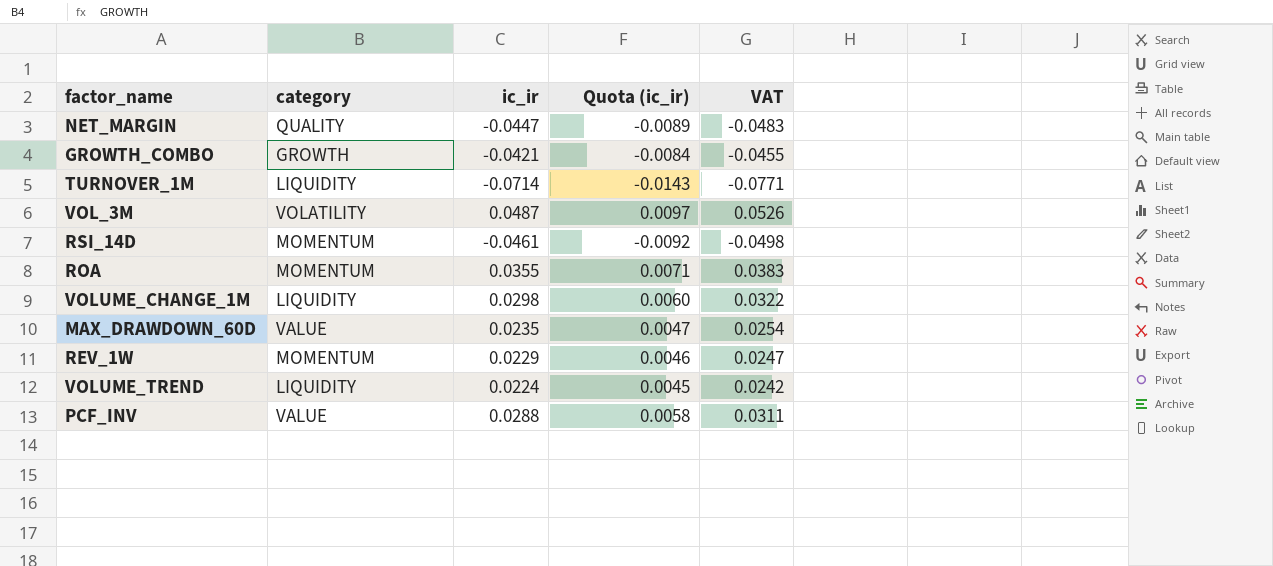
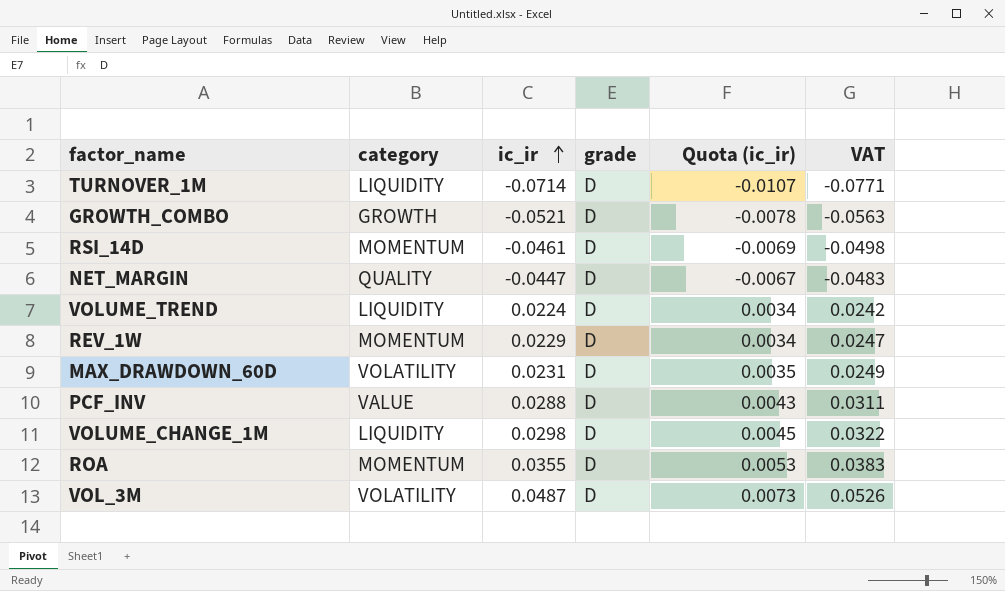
row order: none -> ic_ir ascending
column grade | position: none -> 4
column Quota (ic_ir) | formula: [ic_ir] * 0.2 -> [ic_ir] * 0.15
GROWTH_COMBO | ic_ir: -0.0421 -> -0.0521
GROWTH_COMBO | VAT: -0.0455 -> -0.0563
MAX_DRAWDOWN_60D | category: VALUE -> VOLATILITY
MAX_DRAWDOWN_60D | ic_ir: 0.0235 -> 0.0231
MAX_DRAWDOWN_60D | VAT: 0.0254 -> 0.0249

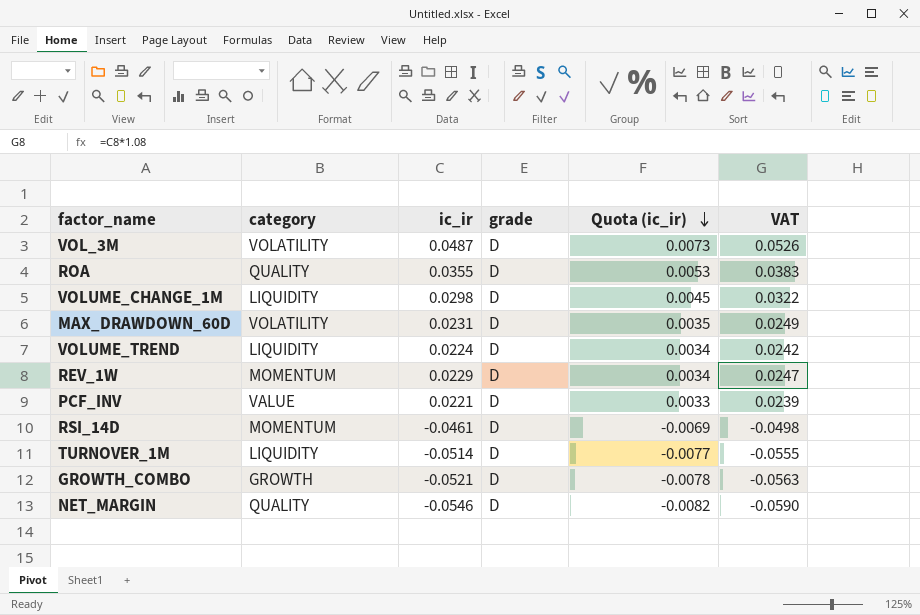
row order: ic_ir ascending -> Quota (ic_ir) descending
ROA | category: MOMENTUM -> QUALITY
PCF_INV | ic_ir: 0.0288 -> 0.0221
PCF_INV | Quota (ic_ir): 0.0043 -> 0.0033
PCF_INV | VAT: 0.0311 -> 0.0239
TURNOVER_1M | ic_ir: -0.0714 -> -0.0514
TURNOVER_1M | Quota (ic_ir): -0.0107 -> -0.0077
TURNOVER_1M | VAT: -0.0771 -> -0.0555
NET_MARGIN | ic_ir: -0.0447 -> -0.0546
NET_MARGIN | Quota (ic_ir): -0.0067 -> -0.0082
NET_MARGIN | VAT: -0.0483 -> -0.0590

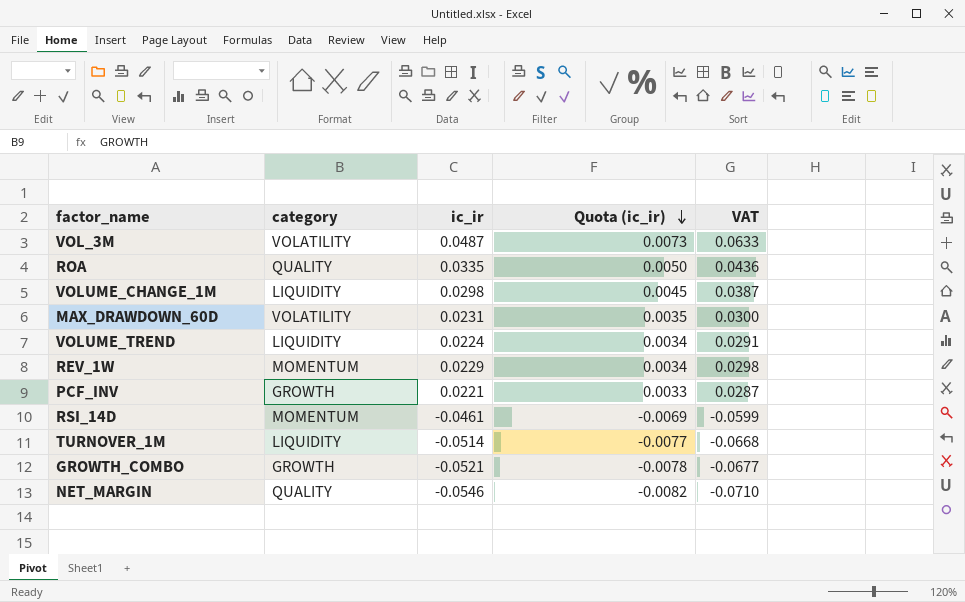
column grade | position: 4 -> none
column VAT | formula: [ic_ir] * 1.08 -> [ic_ir] * 1.3
ROA | ic_ir: 0.0355 -> 0.0335
ROA | Quota (ic_ir): 0.0053 -> 0.0050
PCF_INV | category: VALUE -> GROWTH

